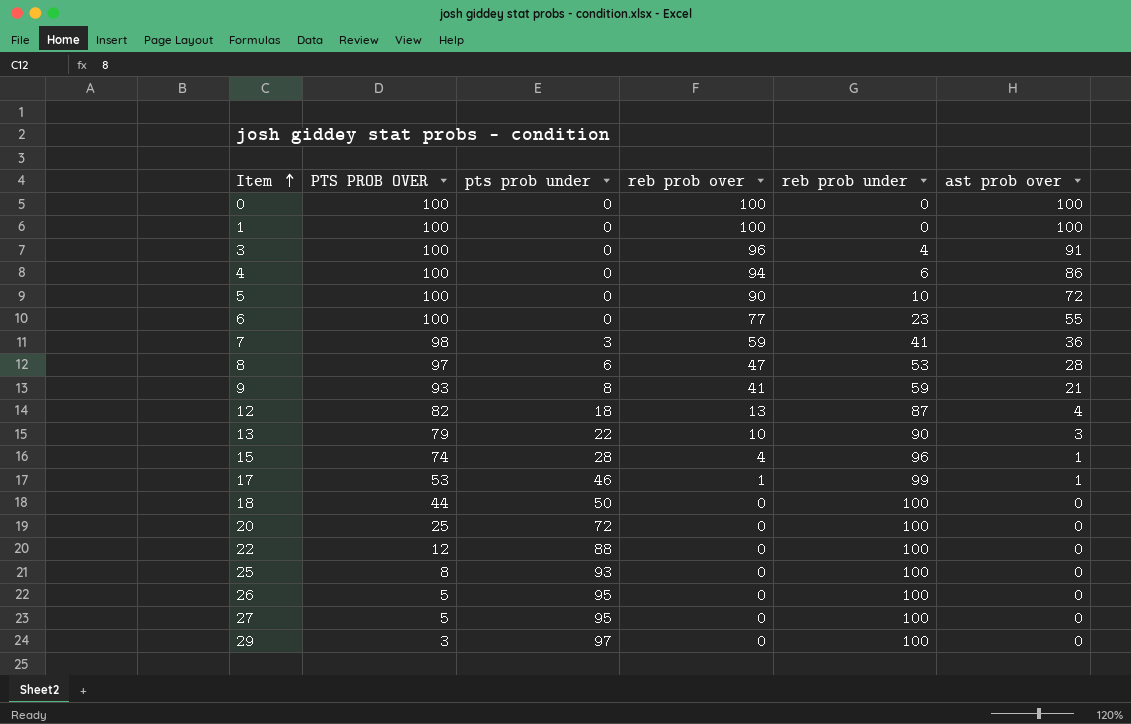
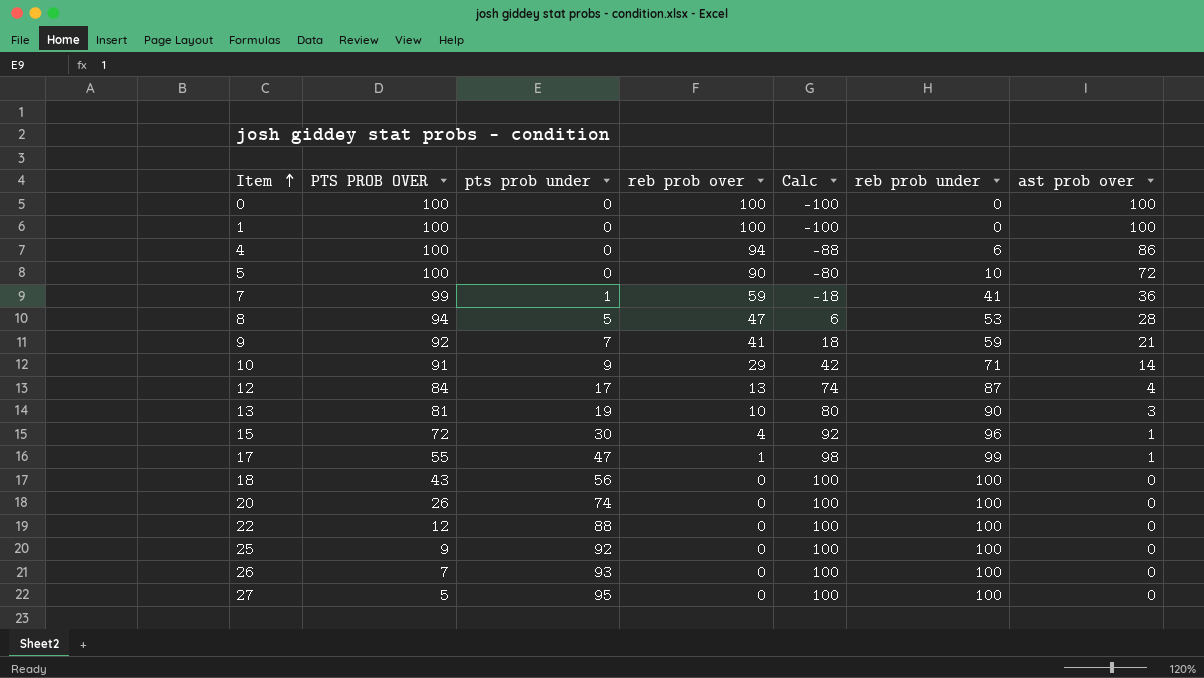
column Calc | formula: none -> [reb prob under] - [reb prob over]
row 3: 100 | 0 | 96 | 4 | 91 -> none
row 6: 100 | 0 | 77 | 23 | 55 -> none
row 29: 3 | 97 | 0 | 100 | 0 -> none
7 | PTS PROB OVER: 98 -> 99
7 | pts prob under: 3 -> 1
8 | PTS PROB OVER: 97 -> 94
8 | pts prob under: 6 -> 5
9 | PTS PROB OVER: 93 -> 92
9 | pts prob under: 8 -> 7
row 10: none -> 91 | 9 | 29 | 42 | 71 | 14
12 | PTS PROB OVER: 82 -> 84
12 | pts prob under: 18 -> 17
13 | PTS PROB OVER: 79 -> 81
13 | pts prob under: 22 -> 19
15 | PTS PROB OVER: 74 -> 72
15 | pts prob under: 28 -> 30
17 | PTS PROB OVER: 53 -> 55
17 | pts prob under: 46 -> 47
18 | PTS PROB OVER: 44 -> 43
18 | pts prob under: 50 -> 56
20 | PTS PROB OVER: 25 -> 26
20 | pts prob under: 72 -> 74
25 | PTS PROB OVER: 8 -> 9
25 | pts prob under: 93 -> 92
26 | PTS PROB OVER: 5 -> 7
26 | pts prob under: 95 -> 93

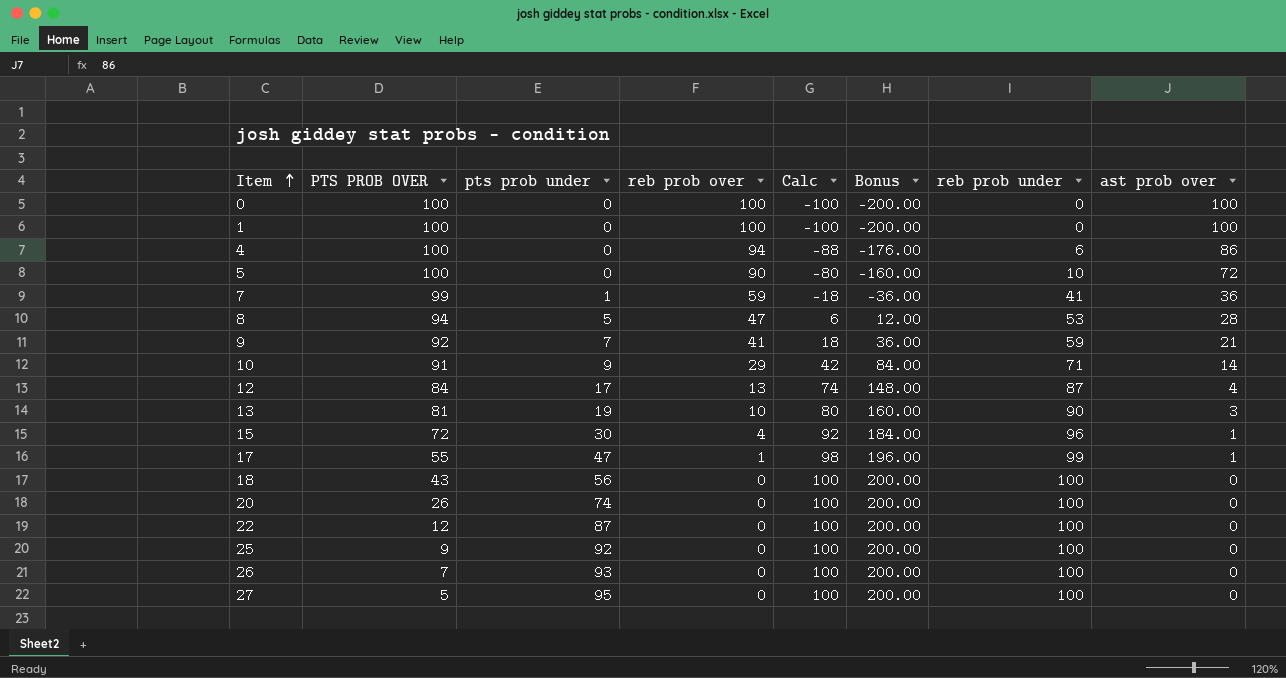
column Bonus | formula: none -> [Calc] * 2
22 | pts prob under: 88 -> 87

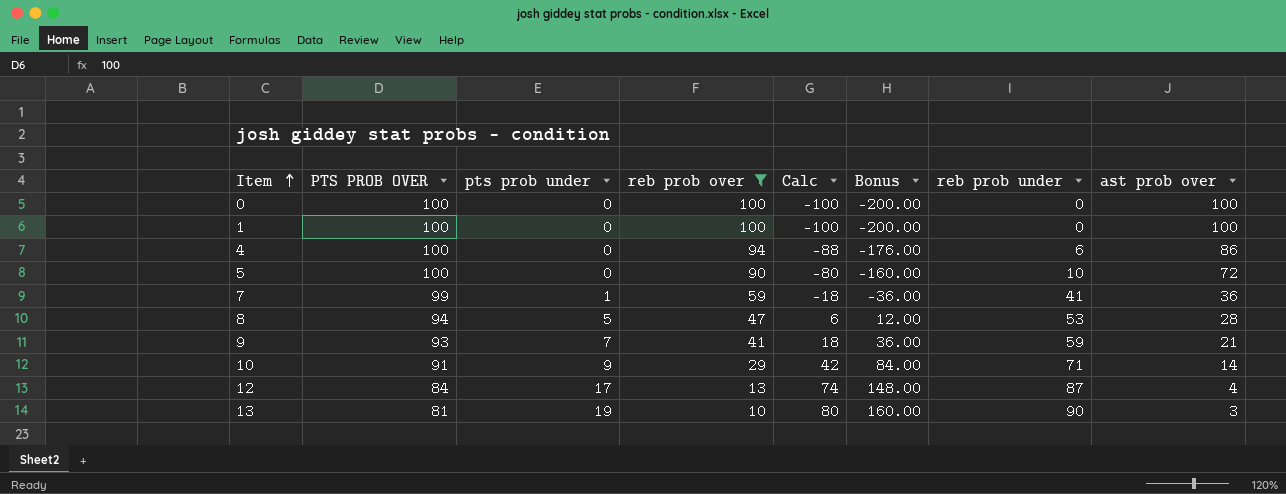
filter: none -> reb prob over >= 10
9 | PTS PROB OVER: 92 -> 93

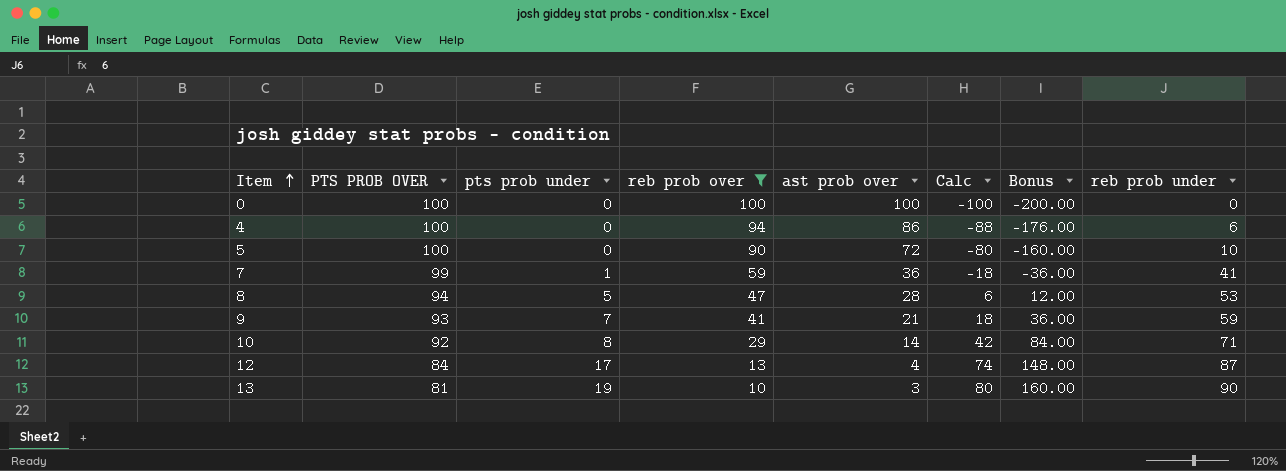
column ast prob over | position: 8 -> 5
row 1: 100 | 0 | 100 | -100 | -200.00 | 0 | 100 -> none
10 | PTS PROB OVER: 91 -> 92
10 | pts prob under: 9 -> 8

